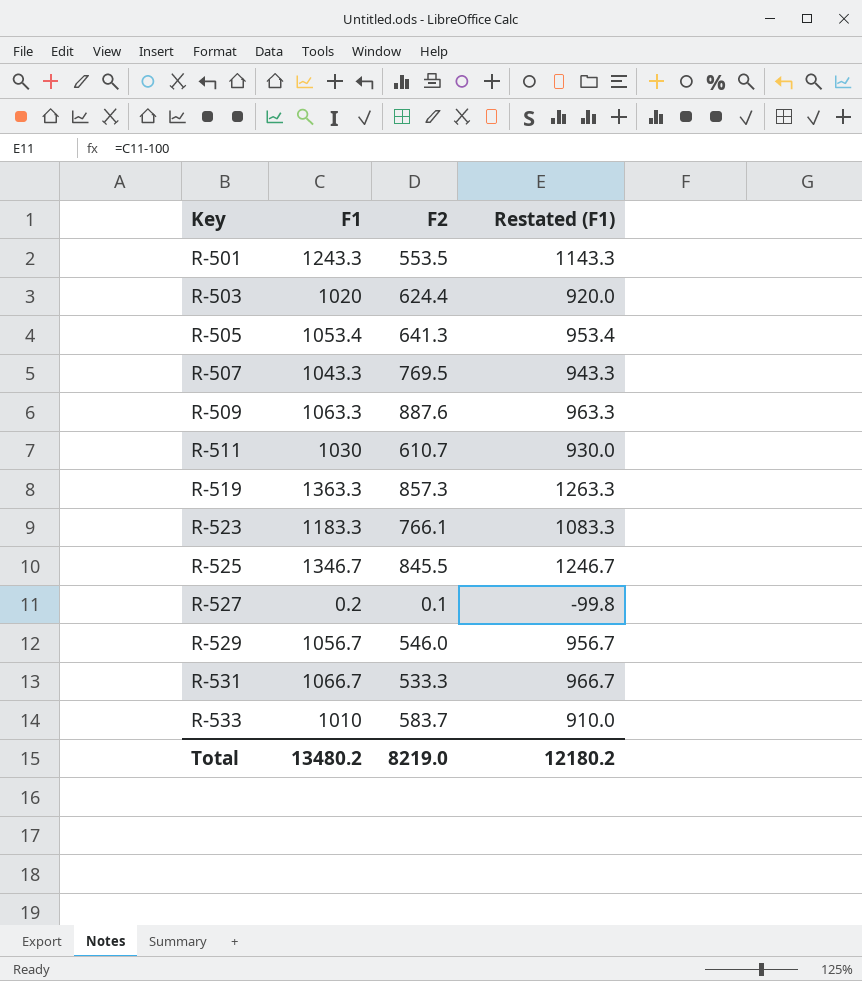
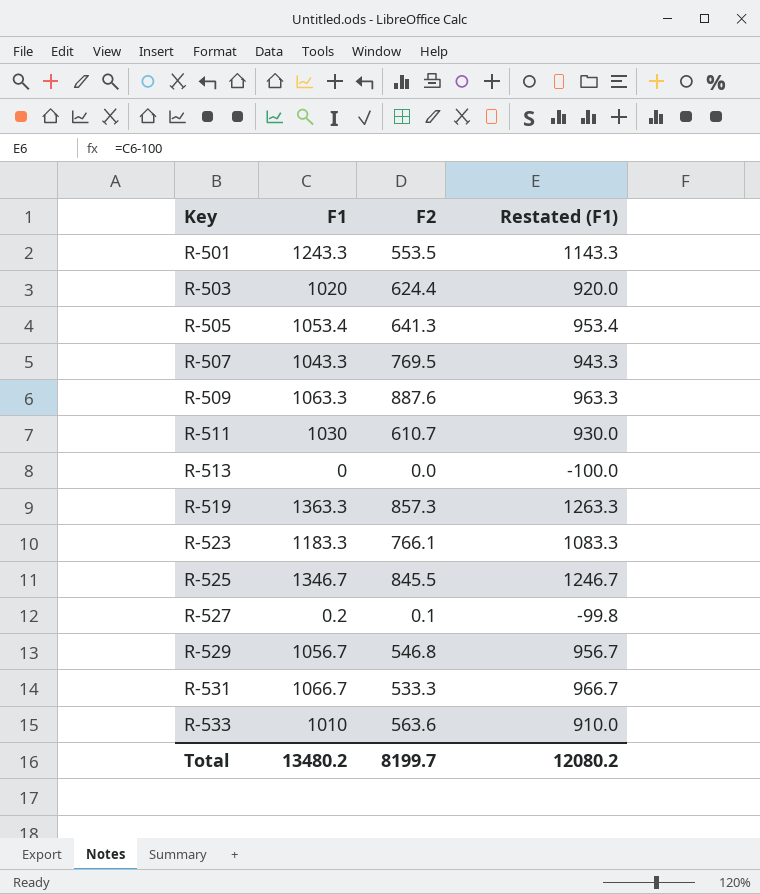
row R-513: none -> 0 | 0.0 | -100.0
R-529 | F2: 546.0 -> 546.8
R-533 | F2: 583.7 -> 563.6
Total | F2: 8219.0 -> 8199.7
Total | Restated (F1): 12180.2 -> 12080.2

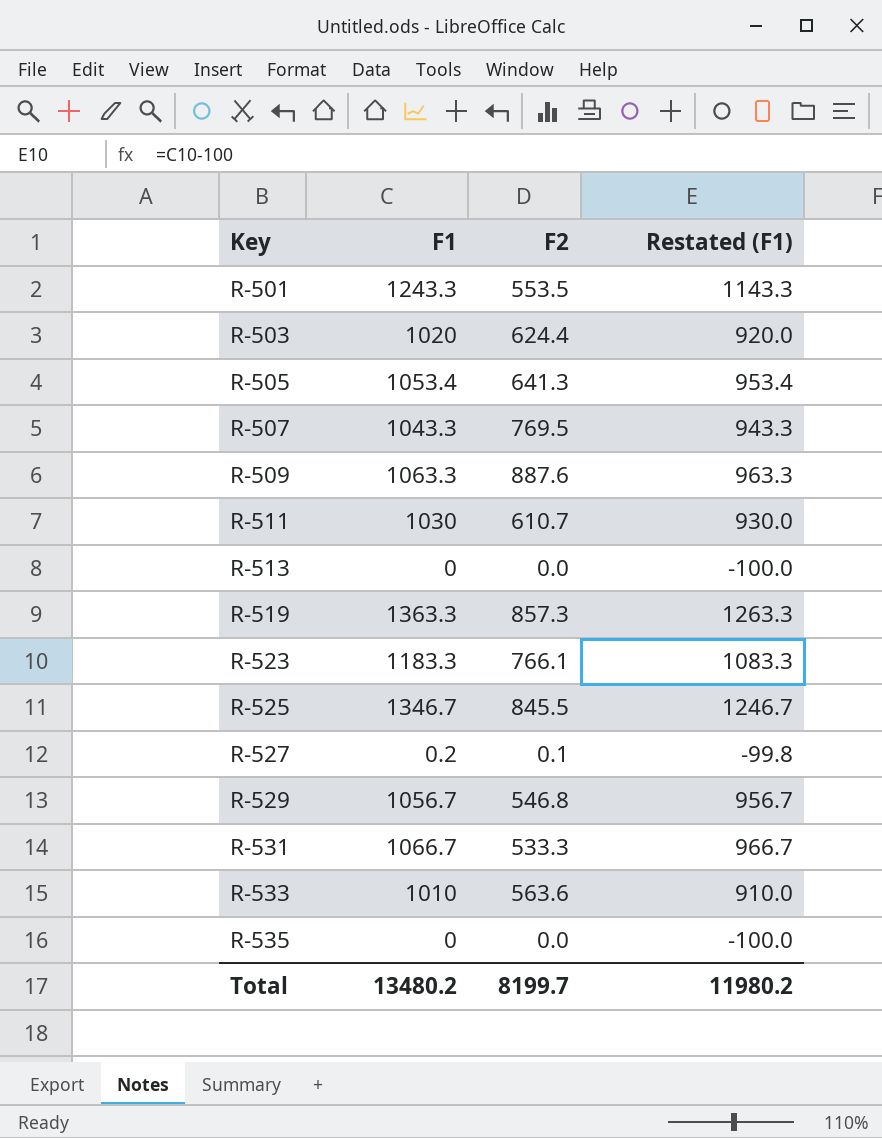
row R-535: none -> 0 | 0.0 | -100.0
Total | Restated (F1): 12080.2 -> 11980.2

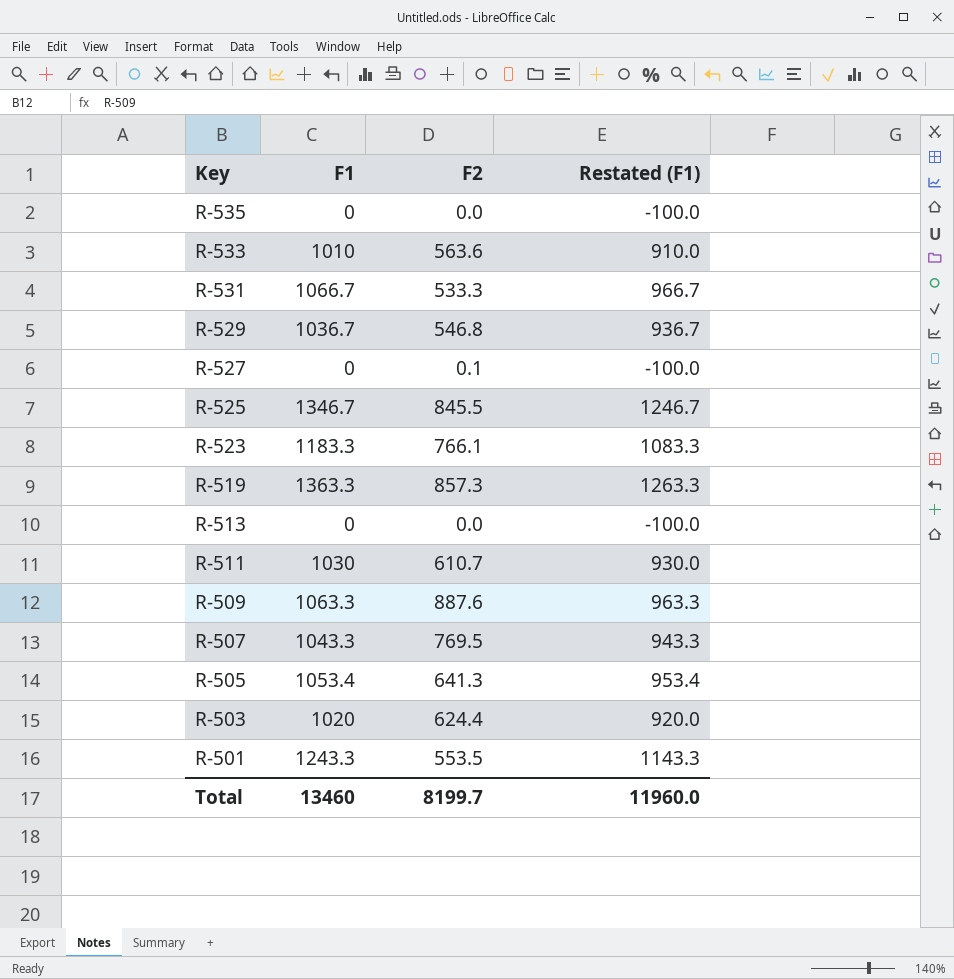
row order: Key ascending -> Key descending
R-529 | F1: 1056.7 -> 1036.7
R-529 | Restated (F1): 956.7 -> 936.7
R-527 | F1: 0.2 -> 0
R-527 | Restated (F1): -99.8 -> -100.0
Total | F1: 13480.2 -> 13460
Total | Restated (F1): 11980.2 -> 11960.0

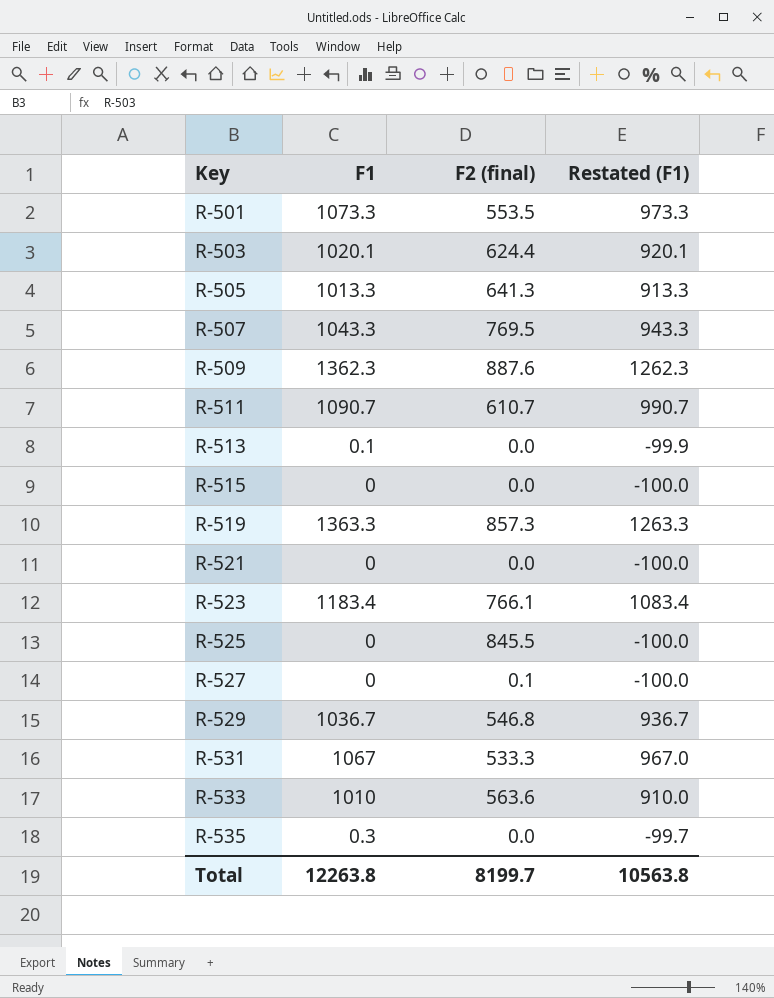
row order: Key descending -> Key ascending
column name: F2 -> F2 (final)
R-501 | F1: 1243.3 -> 1073.3
R-501 | Restated (F1): 1143.3 -> 973.3
R-503 | F1: 1020 -> 1020.1
R-503 | Restated (F1): 920.0 -> 920.1
R-505 | F1: 1053.4 -> 1013.3
R-505 | Restated (F1): 953.4 -> 913.3
R-509 | F1: 1063.3 -> 1362.3
R-509 | Restated (F1): 963.3 -> 1262.3
R-511 | F1: 1030 -> 1090.7
R-511 | Restated (F1): 930.0 -> 990.7
R-513 | F1: 0 -> 0.1
R-513 | Restated (F1): -100.0 -> -99.9
row R-515: none -> 0 | 0.0 | -100.0
row R-521: none -> 0 | 0.0 | -100.0
R-523 | F1: 1183.3 -> 1183.4
R-523 | Restated (F1): 1083.3 -> 1083.4
R-525 | F1: 1346.7 -> 0
R-525 | Restated (F1): 1246.7 -> -100.0
R-531 | F1: 1066.7 -> 1067
R-531 | Restated (F1): 966.7 -> 967.0
R-535 | F1: 0 -> 0.3
R-535 | Restated (F1): -100.0 -> -99.7
Total | F1: 13460 -> 12263.8
Total | Restated (F1): 11960.0 -> 10563.8

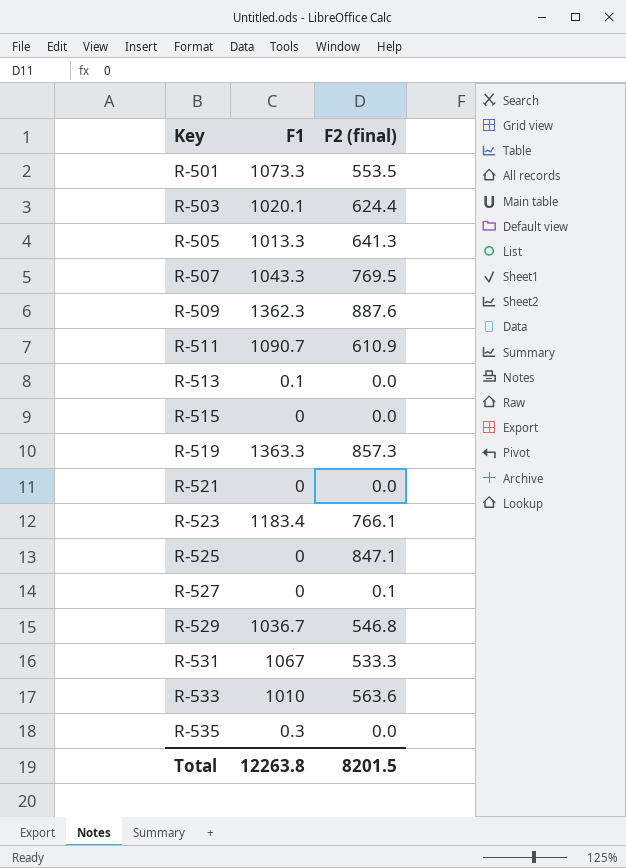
column Restated (F1) | formula: [F1] - 100 -> none
R-511 | F2 (final): 610.7 -> 610.9
R-525 | F2 (final): 845.5 -> 847.1
Total | F2 (final): 8199.7 -> 8201.5

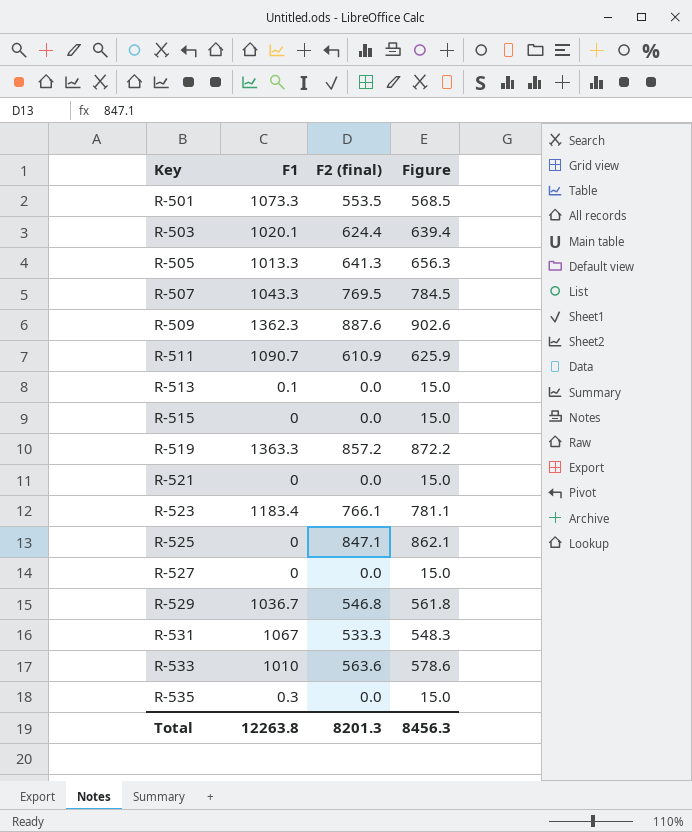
column Figure | formula: none -> [F2 (final)] + 15
R-519 | F2 (final): 857.3 -> 857.2
R-527 | F2 (final): 0.1 -> 0.0
Total | F2 (final): 8201.5 -> 8201.3

